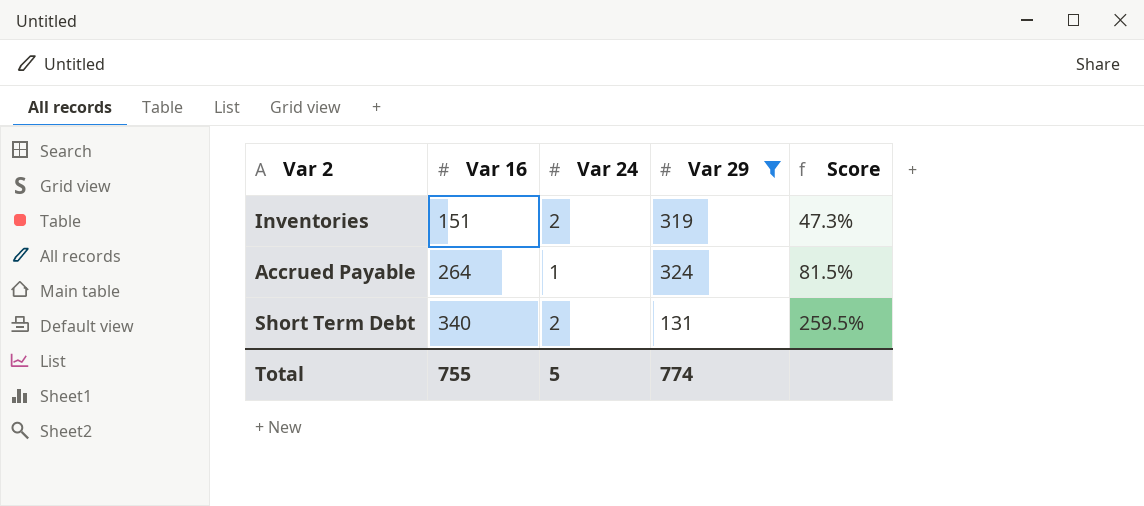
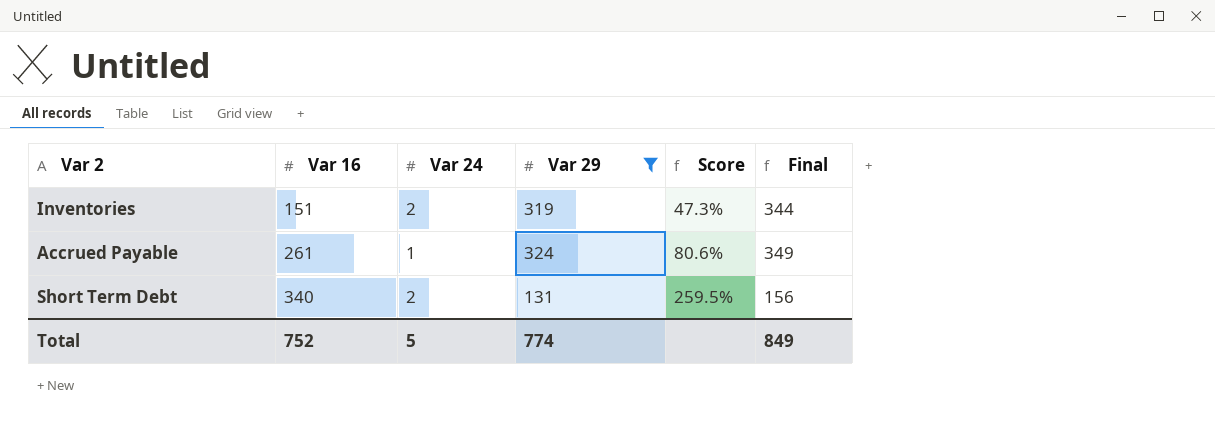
column Final | formula: none -> [Var 29] + 25
Accrued Payable | Var 16: 264 -> 261
Accrued Payable | Score: 81.5% -> 80.6%
Total | Var 16: 755 -> 752

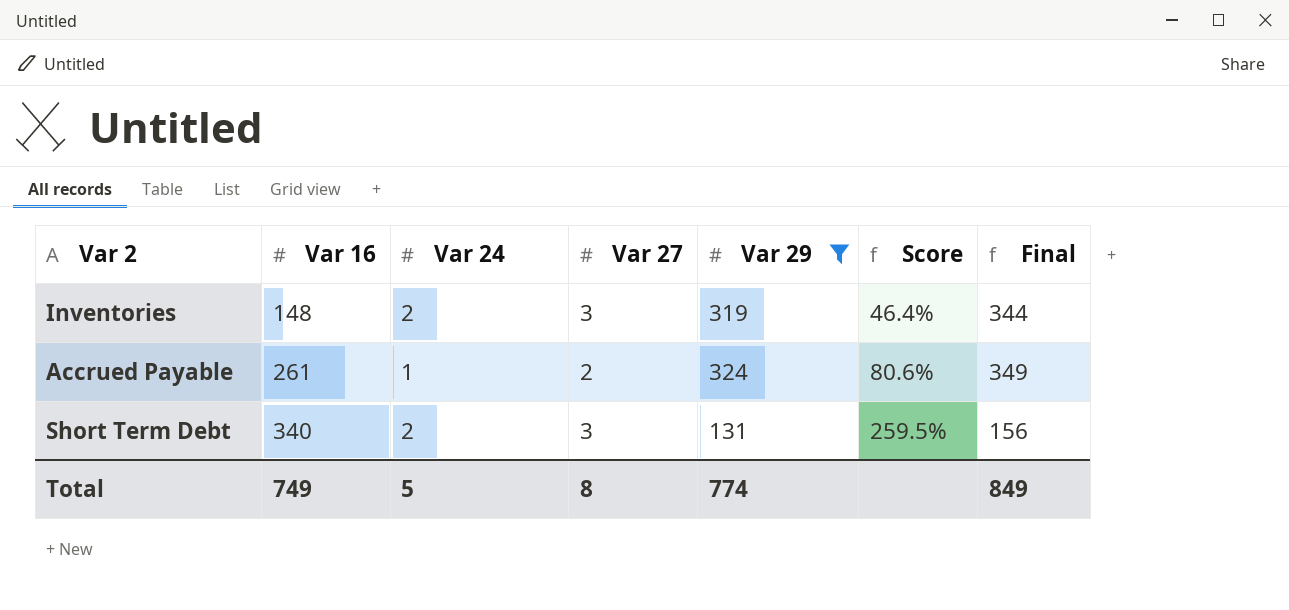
column Var 27 | position: none -> 4
Inventories | Var 16: 151 -> 148
Inventories | Score: 47.3% -> 46.4%
Total | Var 16: 752 -> 749

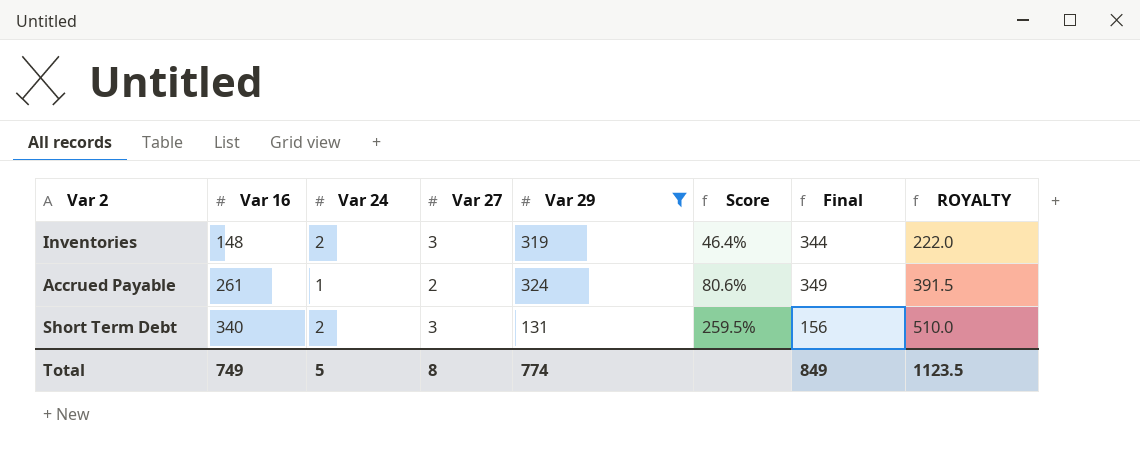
column ROYALTY | formula: none -> [Var 16] * 1.5

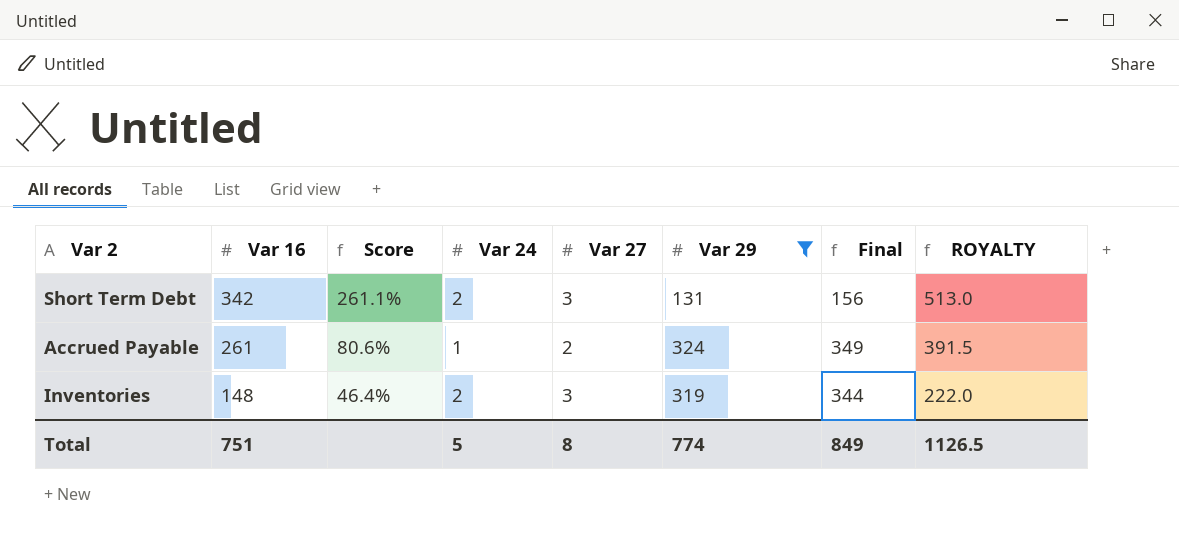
row order: Var 16 ascending -> Var 16 descending
column Score | position: 6 -> 3
Short Term Debt | Var 16: 340 -> 342
Short Term Debt | Score: 259.5% -> 261.1%
Short Term Debt | ROYALTY: 510.0 -> 513.0
Total | Var 16: 749 -> 751
Total | ROYALTY: 1123.5 -> 1126.5

